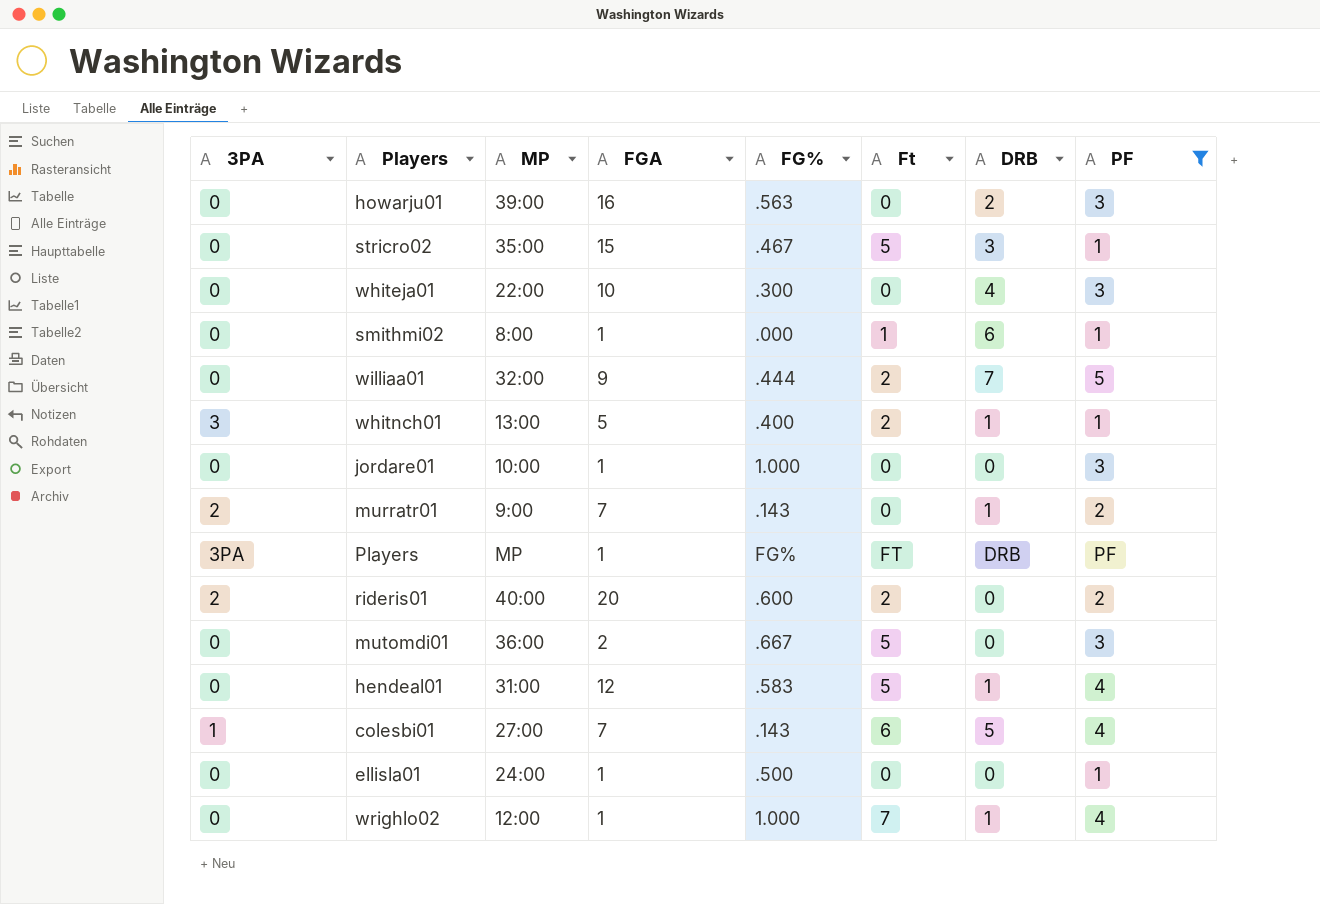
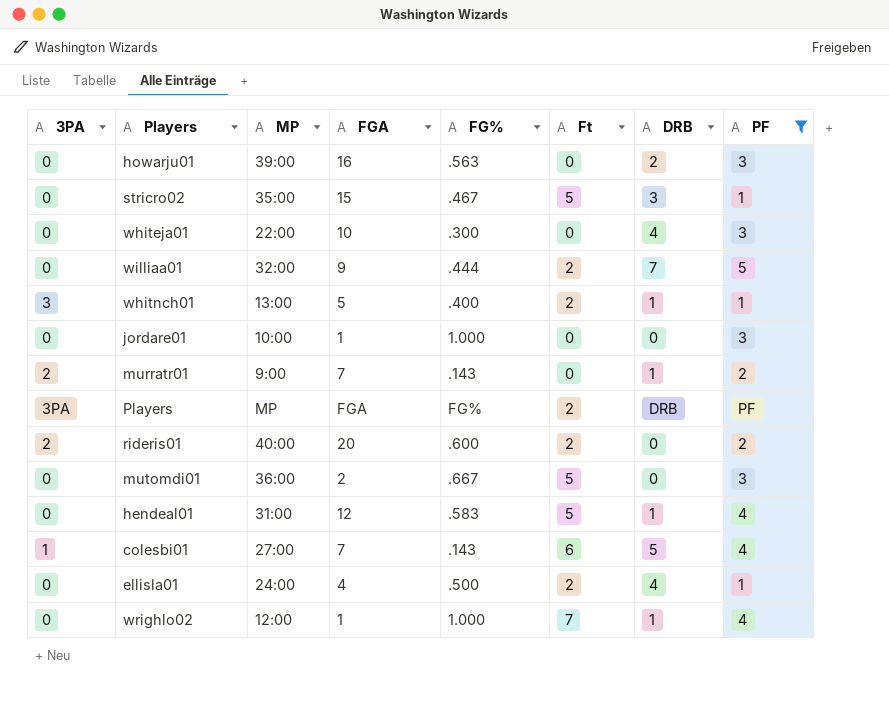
row smithmi02: 0 | 8:00 | 1 | .000 | 1 | 6 | 1 -> none
Players | FGA: 1 -> FGA
Players | Ft: FT -> 2
ellisla01 | FGA: 1 -> 4
ellisla01 | Ft: 0 -> 2
ellisla01 | DRB: 0 -> 4

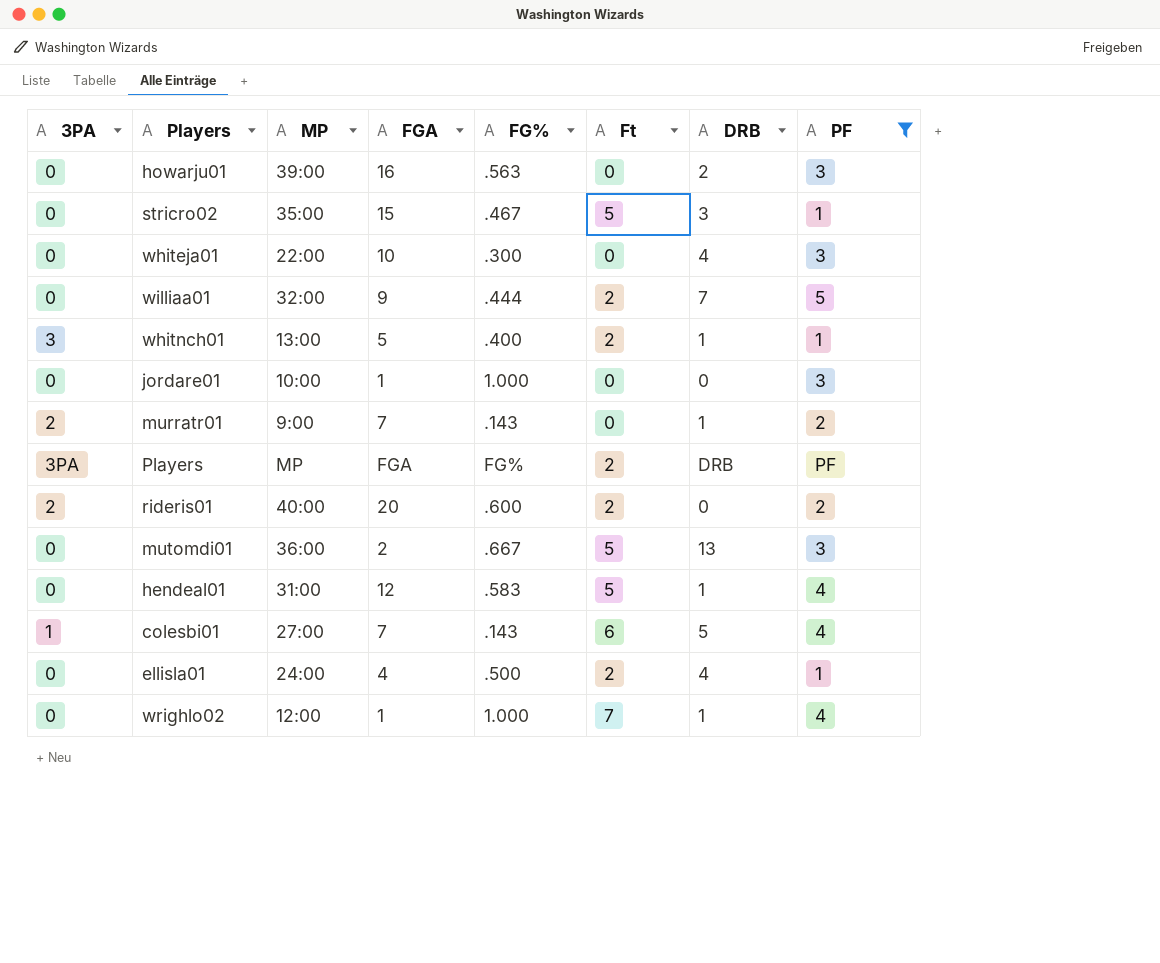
mutomdi01 | DRB: 0 -> 13

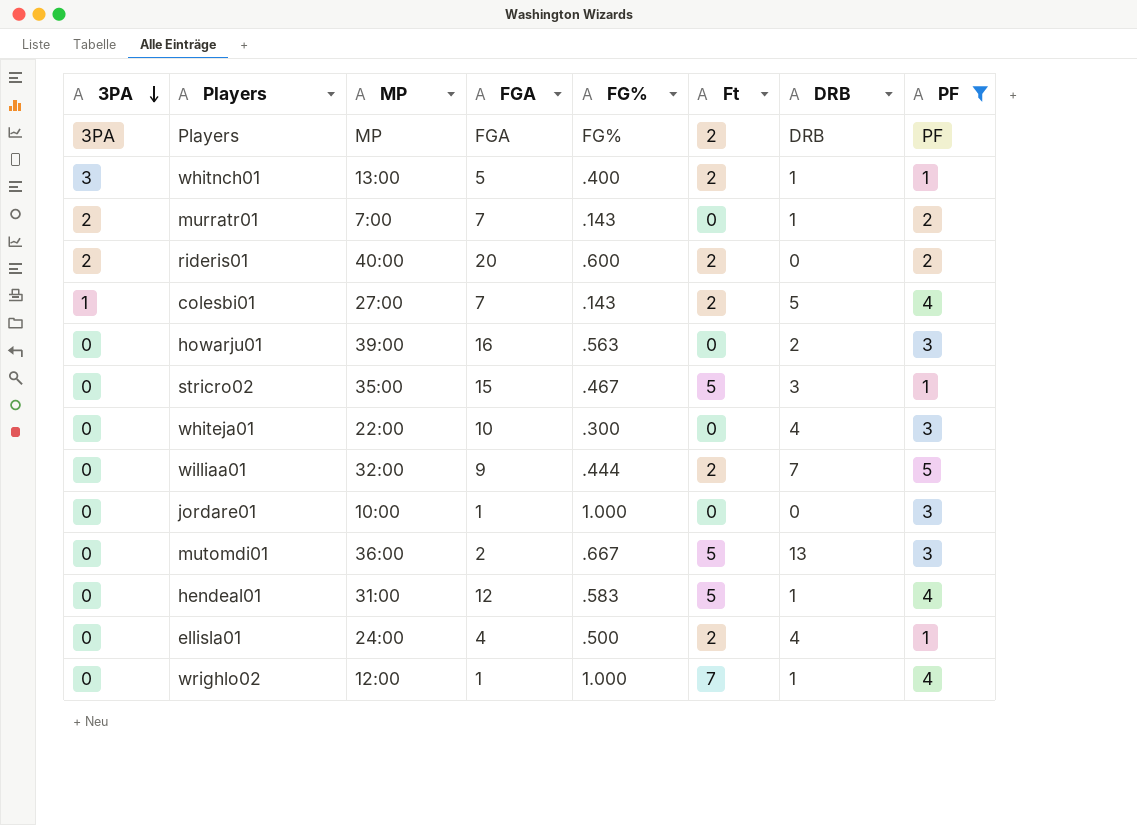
row order: none -> 3PA descending
murratr01 | MP: 9:00 -> 7:00
colesbi01 | Ft: 6 -> 2

